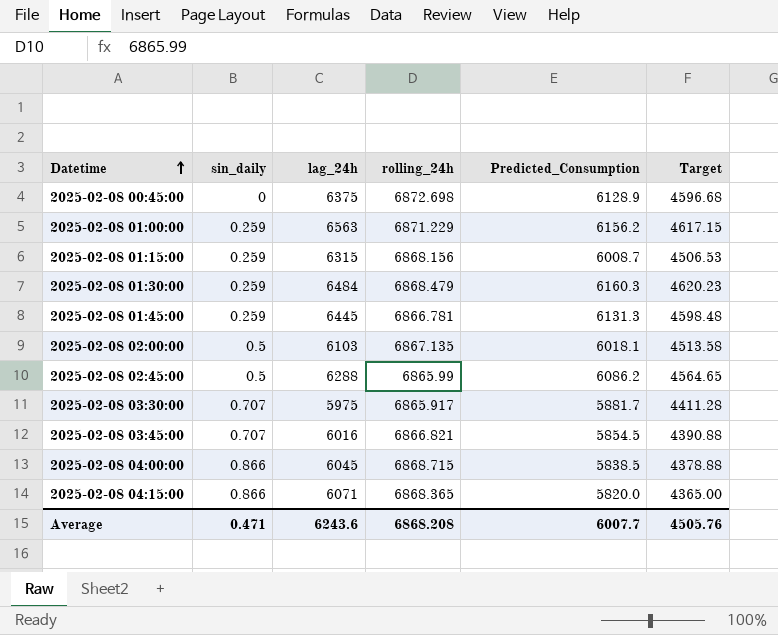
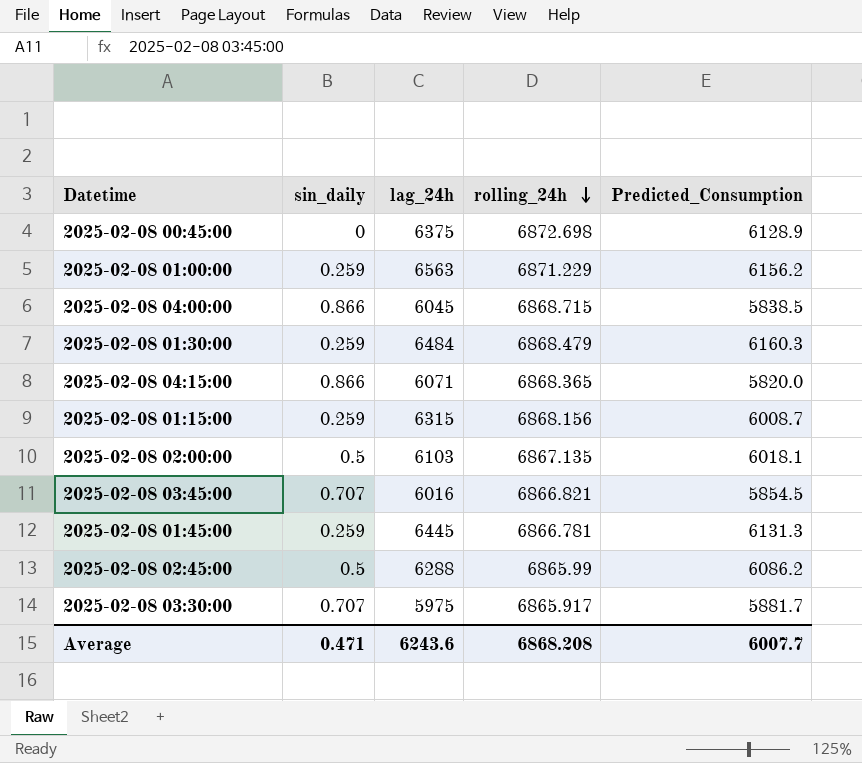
row order: Datetime ascending -> rolling_24h descending
column Target | formula: [Predicted_Consumption] * 0.75 -> none

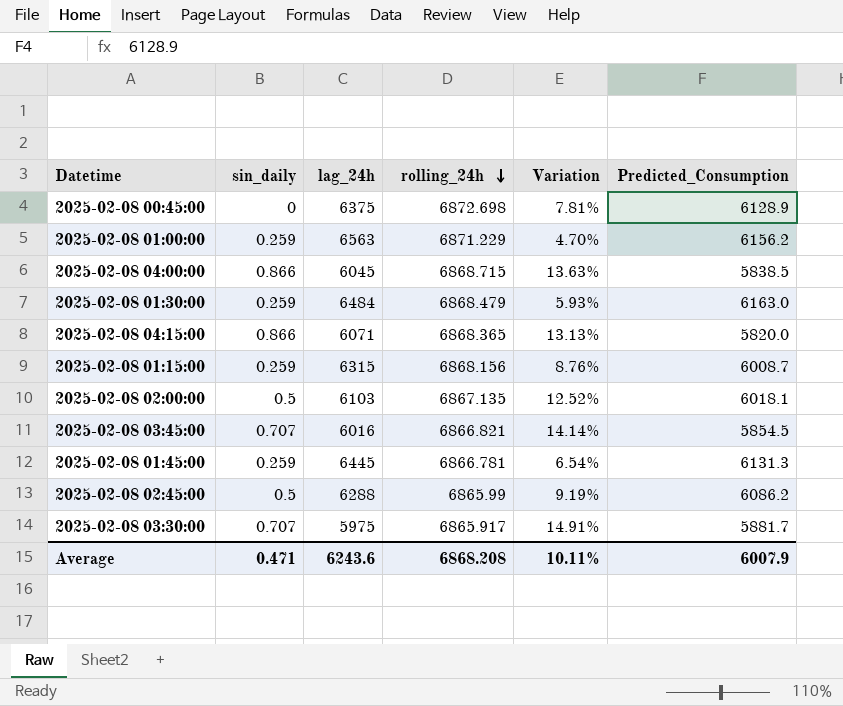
column Variation | formula: none -> ([rolling_24h] - [lag_24h]) / [lag_24h]
2025-02-08 01:30:00 | Predicted_Consumption: 6160.3 -> 6163.0
Average | Predicted_Consumption: 6007.7 -> 6007.9

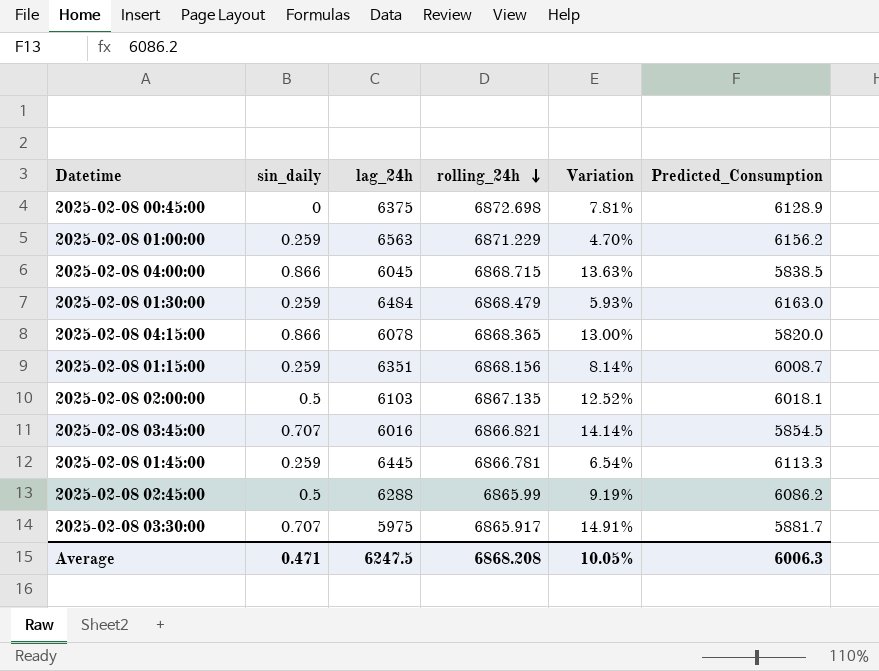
2025-02-08 04:15:00 | lag_24h: 6071 -> 6078
2025-02-08 04:15:00 | Variation: 13.13% -> 13.00%
2025-02-08 01:15:00 | lag_24h: 6315 -> 6351
2025-02-08 01:15:00 | Variation: 8.76% -> 8.14%
2025-02-08 01:45:00 | Predicted_Consumption: 6131.3 -> 6113.3
Average | lag_24h: 6243.6 -> 6247.5
Average | Variation: 10.11% -> 10.05%
Average | Predicted_Consumption: 6007.9 -> 6006.3

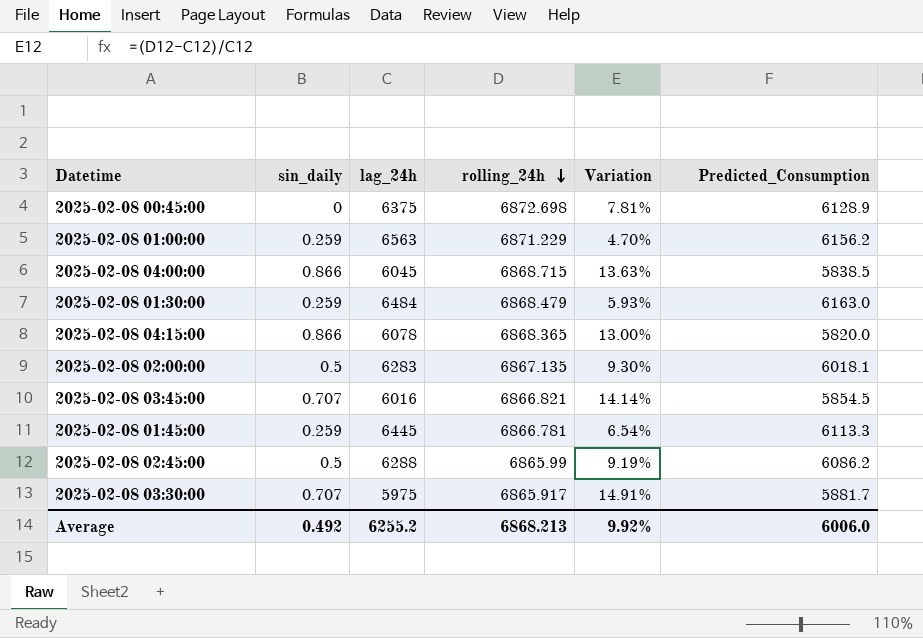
row 2025-02-08 01:15:00: 0.259 | 6351 | 6868.156 | 8.14% | 6008.7 -> none
2025-02-08 02:00:00 | lag_24h: 6103 -> 6283
2025-02-08 02:00:00 | Variation: 12.52% -> 9.30%
Average | sin_daily: 0.471 -> 0.492
Average | lag_24h: 6247.5 -> 6255.2
Average | rolling_24h: 6868.208 -> 6868.213
Average | Variation: 10.05% -> 9.92%
Average | Predicted_Consumption: 6006.3 -> 6006.0

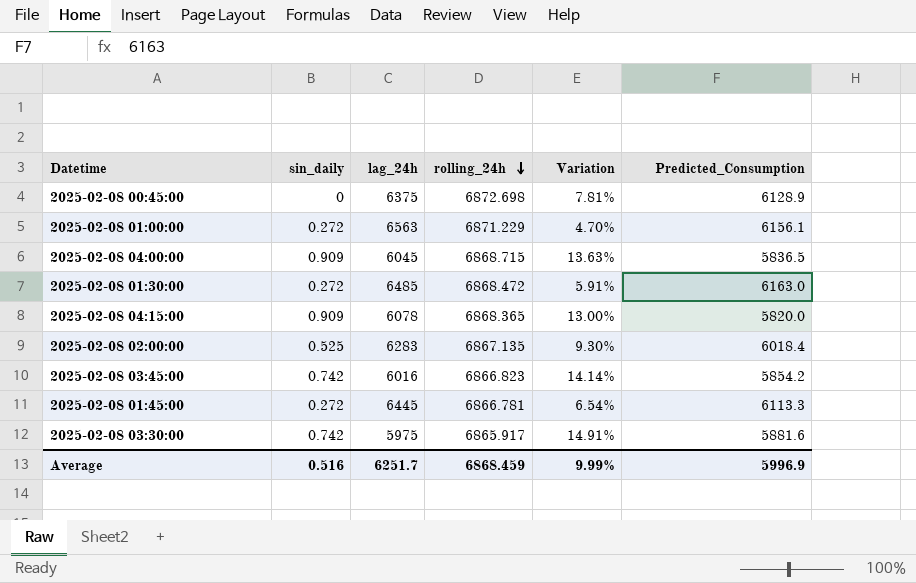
row 2025-02-08 02:45:00: 0.5 | 6288 | 6865.99 | 9.19% | 6086.2 -> none
2025-02-08 01:00:00 | sin_daily: 0.259 -> 0.272
2025-02-08 01:00:00 | Predicted_Consumption: 6156.2 -> 6156.1
2025-02-08 04:00:00 | sin_daily: 0.866 -> 0.909
2025-02-08 04:00:00 | Predicted_Consumption: 5838.5 -> 5836.5
2025-02-08 01:30:00 | sin_daily: 0.259 -> 0.272
2025-02-08 01:30:00 | lag_24h: 6484 -> 6485
2025-02-08 01:30:00 | rolling_24h: 6868.479 -> 6868.472
2025-02-08 01:30:00 | Variation: 5.93% -> 5.91%
2025-02-08 04:15:00 | sin_daily: 0.866 -> 0.909
2025-02-08 02:00:00 | sin_daily: 0.5 -> 0.525
2025-02-08 02:00:00 | Predicted_Consumption: 6018.1 -> 6018.4
2025-02-08 03:45:00 | sin_daily: 0.707 -> 0.742
2025-02-08 03:45:00 | rolling_24h: 6866.821 -> 6866.823
2025-02-08 03:45:00 | Predicted_Consumption: 5854.5 -> 5854.2
2025-02-08 01:45:00 | sin_daily: 0.259 -> 0.272
2025-02-08 03:30:00 | sin_daily: 0.707 -> 0.742
2025-02-08 03:30:00 | Predicted_Consumption: 5881.7 -> 5881.6
Average | sin_daily: 0.492 -> 0.516
Average | lag_24h: 6255.2 -> 6251.7
Average | rolling_24h: 6868.213 -> 6868.459
Average | Variation: 9.92% -> 9.99%
Average | Predicted_Consumption: 6006.0 -> 5996.9

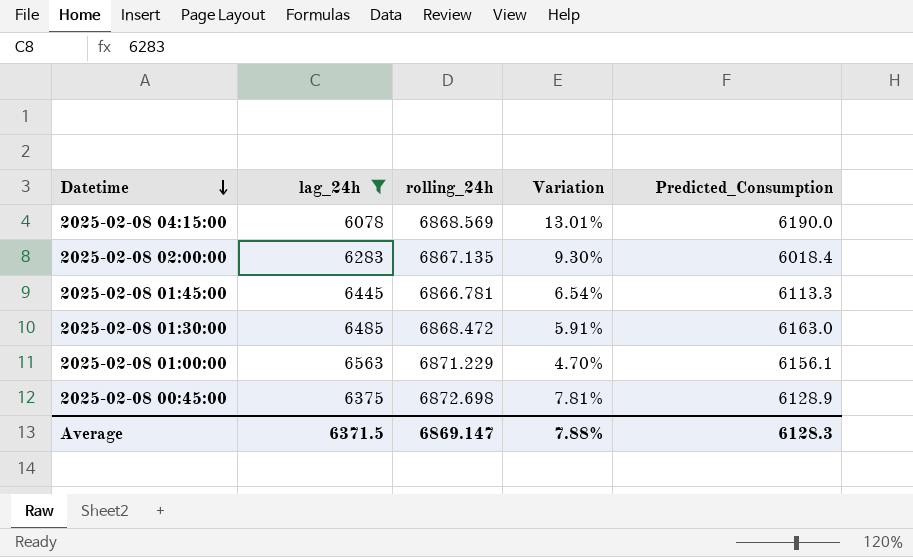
filter: none -> lag_24h >= 6078
row order: rolling_24h descending -> Datetime descending
column sin_daily | position: 2 -> none
2025-02-08 04:15:00 | rolling_24h: 6868.365 -> 6868.569
2025-02-08 04:15:00 | Variation: 13.00% -> 13.01%
2025-02-08 04:15:00 | Predicted_Consumption: 5820.0 -> 6190.0
Average | lag_24h: 6251.7 -> 6371.5
Average | rolling_24h: 6868.459 -> 6869.147
Average | Variation: 9.99% -> 7.88%
Average | Predicted_Consumption: 5996.9 -> 6128.3

